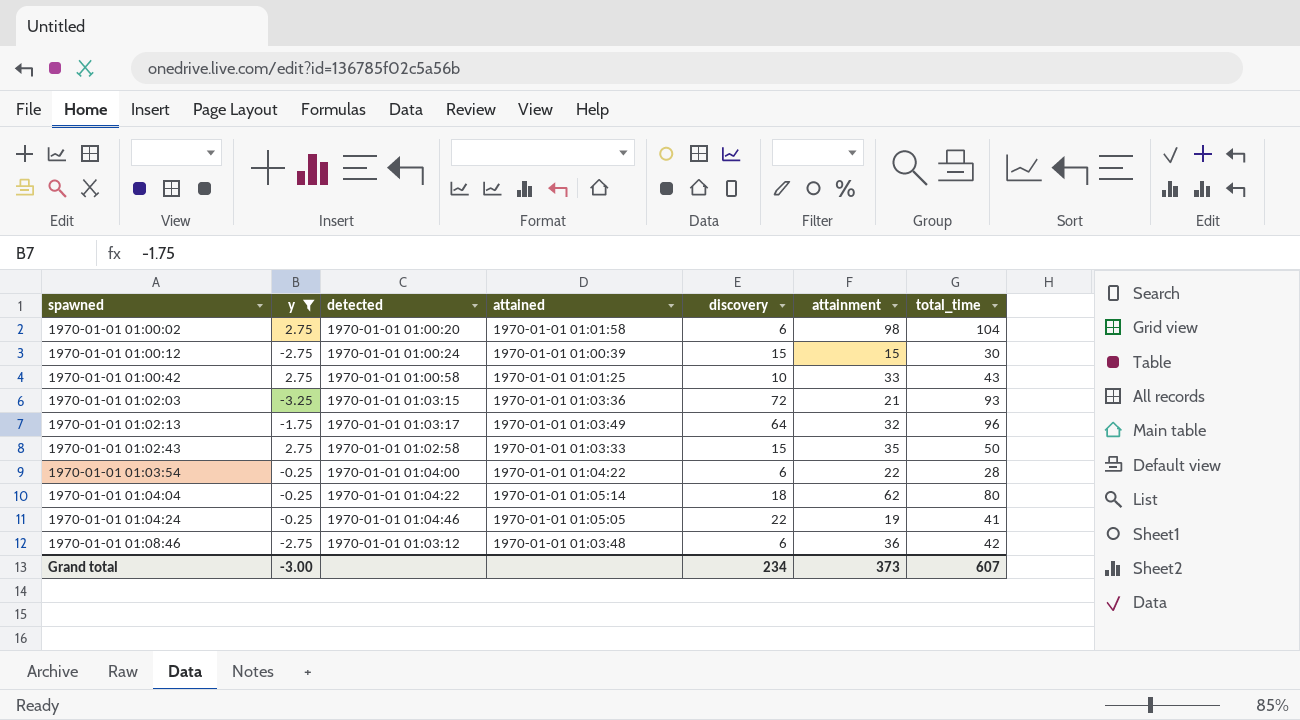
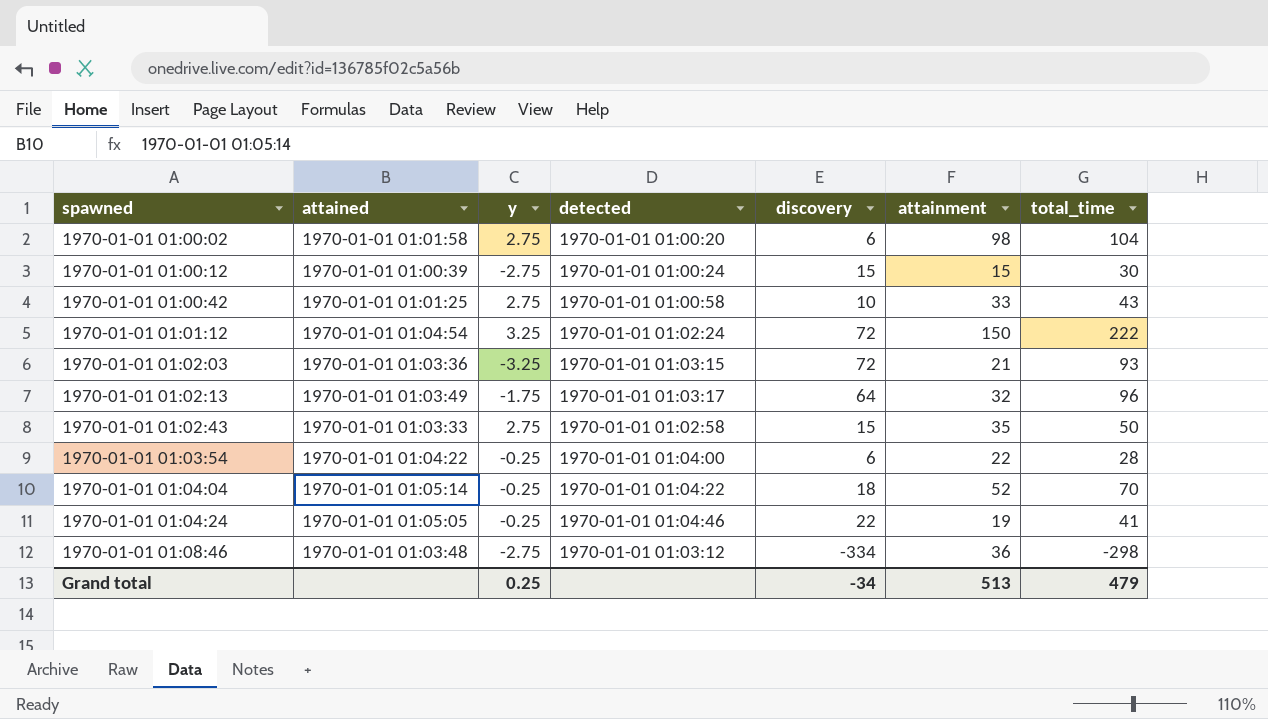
filter: y != 3.25 -> none
column attained | position: 4 -> 2
1970-01-01 01:04:04 | attainment: 62 -> 52
1970-01-01 01:04:04 | total_time: 80 -> 70
1970-01-01 01:08:46 | discovery: 6 -> -334
1970-01-01 01:08:46 | total_time: 42 -> -298
Grand total | y: -3.00 -> 0.25
Grand total | discovery: 234 -> -34
Grand total | attainment: 373 -> 513
Grand total | total_time: 607 -> 479

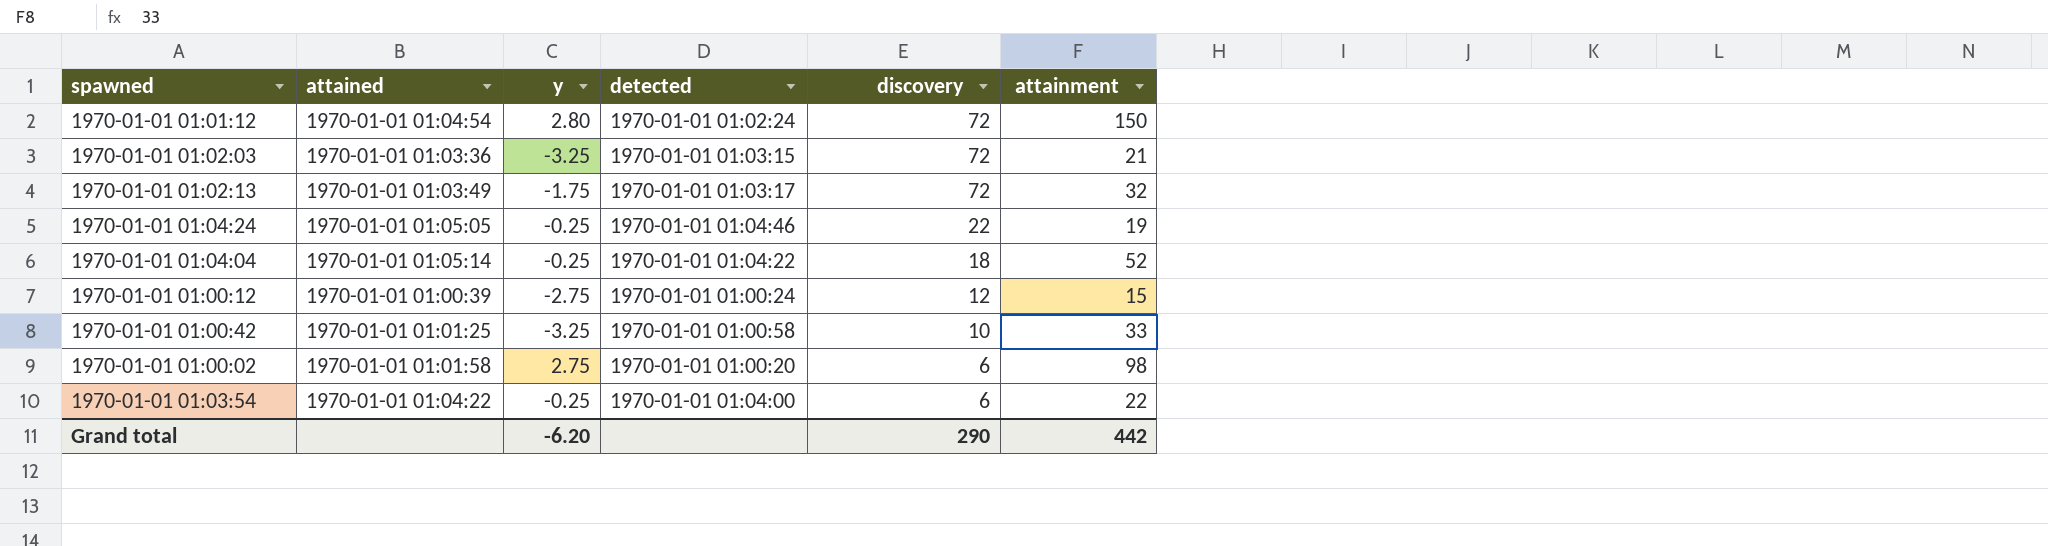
row order: spawned ascending -> discovery descending
column total_time | formula: [discovery] + [attainment] -> none
row 1970-01-01 01:02:43: 1970-01-01 01:03:33 | 2.75 | 1970-01-01 01:02:58 | 15 | 35 | 50 -> none
row 1970-01-01 01:08:46: 1970-01-01 01:03:48 | -2.75 | 1970-01-01 01:03:12 | -334 | 36 | -298 -> none
1970-01-01 01:01:12 | y: 3.25 -> 2.80
1970-01-01 01:02:13 | discovery: 64 -> 72
1970-01-01 01:00:12 | discovery: 15 -> 12
1970-01-01 01:00:42 | y: 2.75 -> -3.25
Grand total | y: 0.25 -> -6.20
Grand total | discovery: -34 -> 290
Grand total | attainment: 513 -> 442

